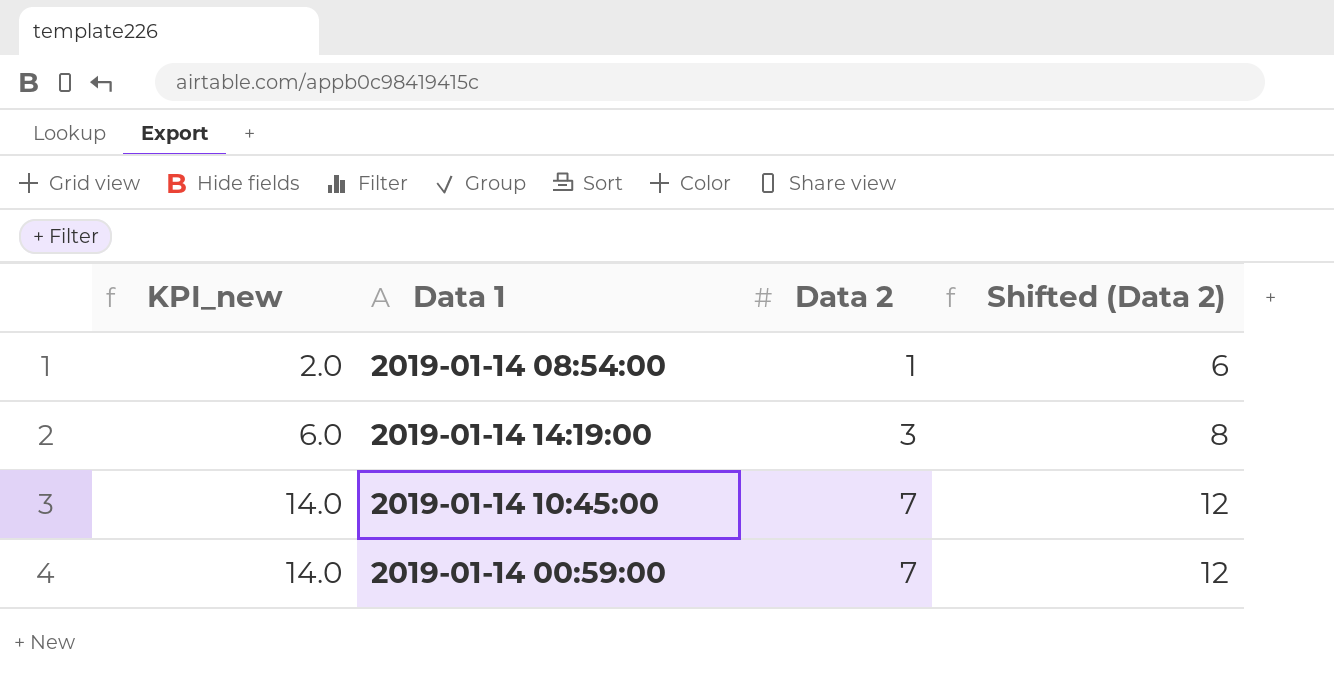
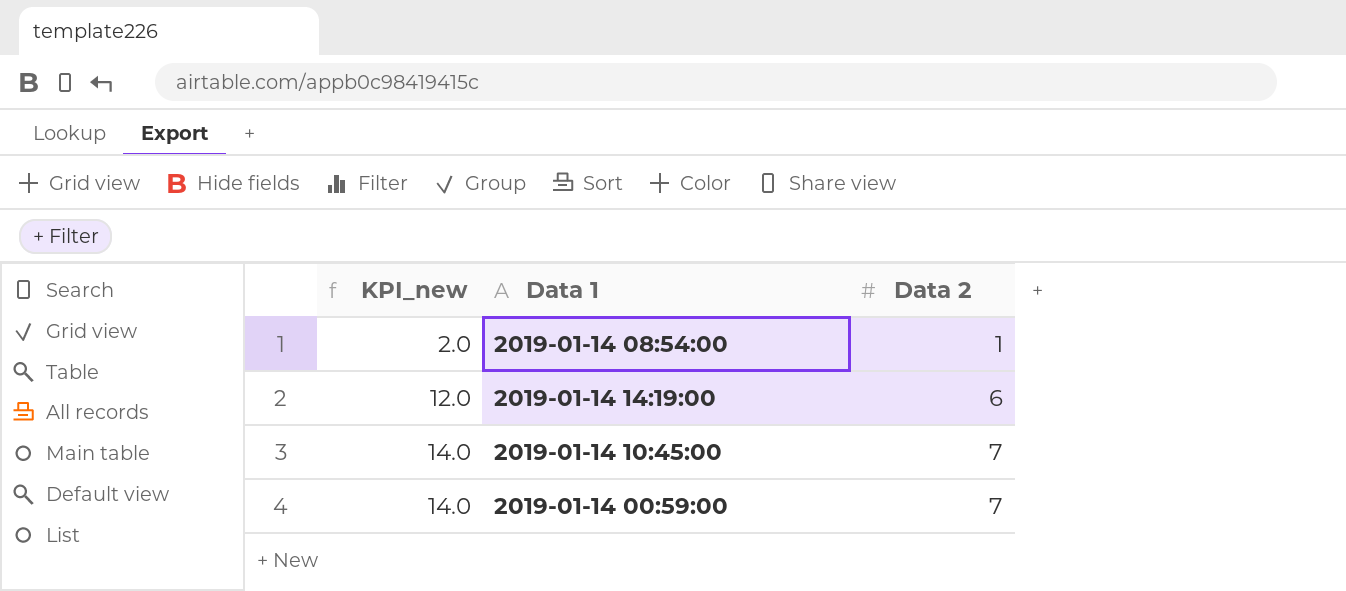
column Shifted (Data 2) | formula: [Data 2] + 5 -> none
2019-01-14 14:19:00 | KPI_new: 6.0 -> 12.0
2019-01-14 14:19:00 | Data 2: 3 -> 6

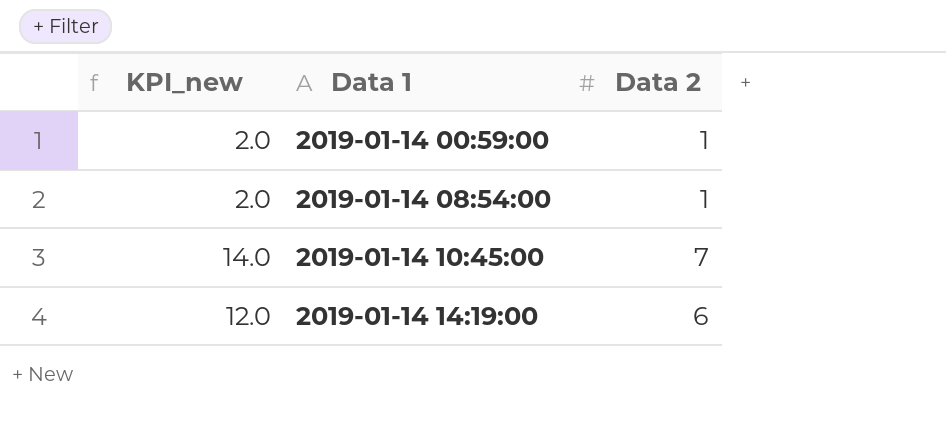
row order: KPI_new ascending -> Data 1 ascending
2019-01-14 00:59:00 | KPI_new: 14.0 -> 2.0
2019-01-14 00:59:00 | Data 2: 7 -> 1

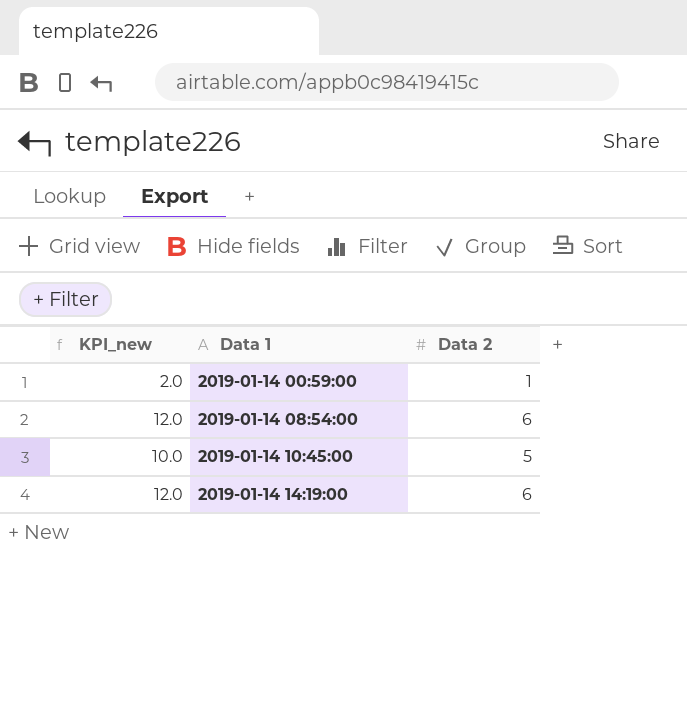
2019-01-14 08:54:00 | KPI_new: 2.0 -> 12.0
2019-01-14 08:54:00 | Data 2: 1 -> 6
2019-01-14 10:45:00 | KPI_new: 14.0 -> 10.0
2019-01-14 10:45:00 | Data 2: 7 -> 5

